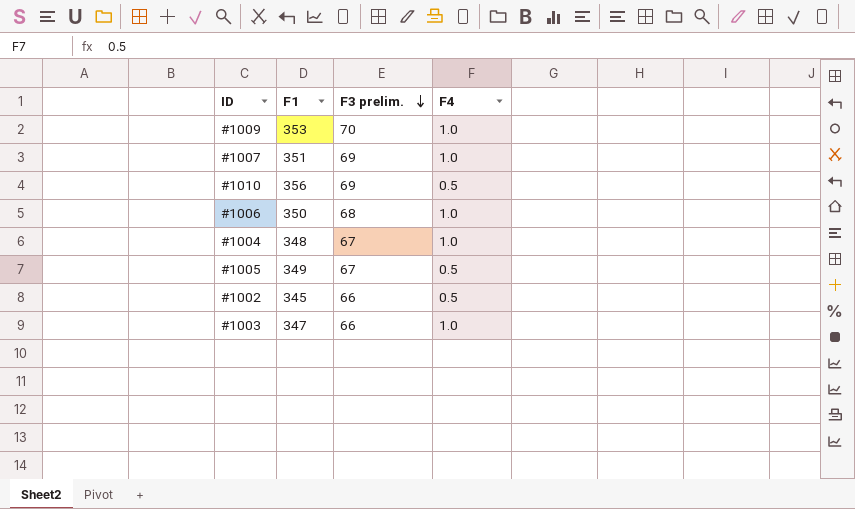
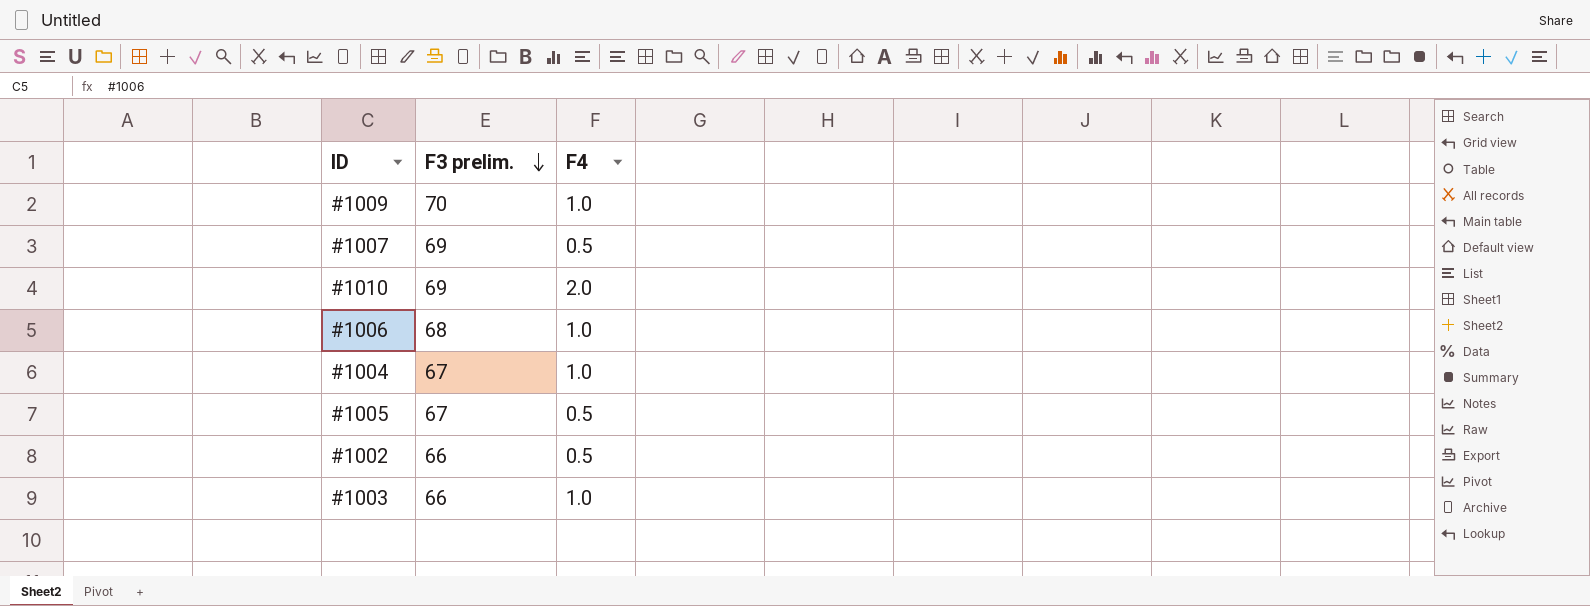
column F1 | position: 2 -> none
#1007 | F4: 1.0 -> 0.5
#1010 | F4: 0.5 -> 2.0

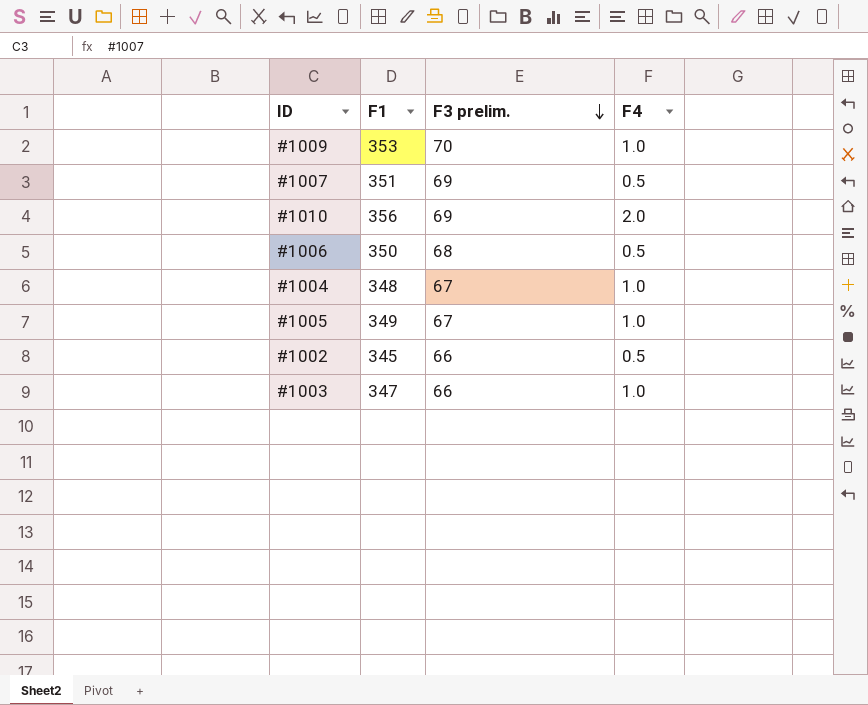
column F1 | position: none -> 2
#1006 | F4: 1.0 -> 0.5
#1005 | F4: 0.5 -> 1.0

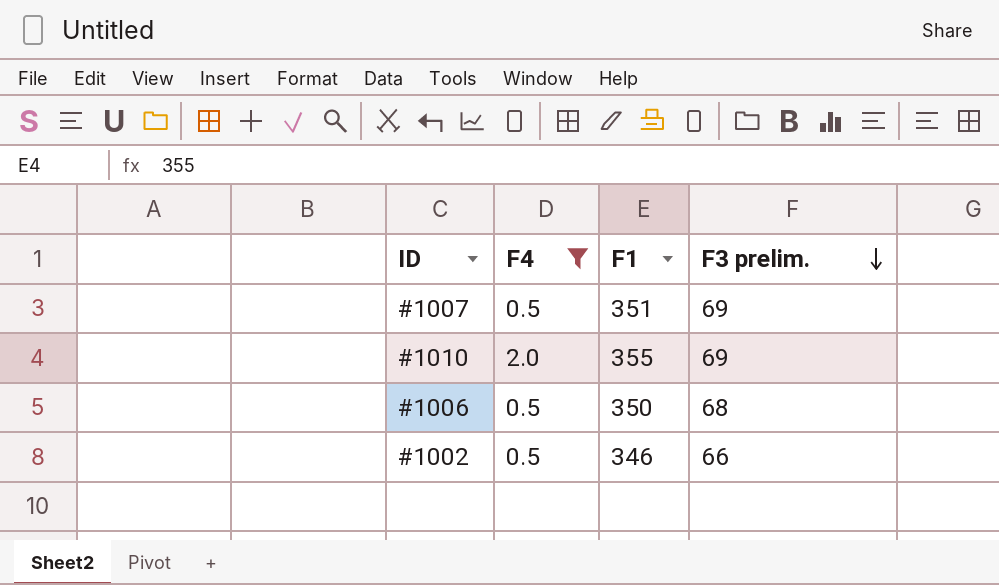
filter: none -> F4 != 1.0
column F4 | position: 4 -> 2
#1010 | F1: 356 -> 355
#1002 | F1: 345 -> 346

